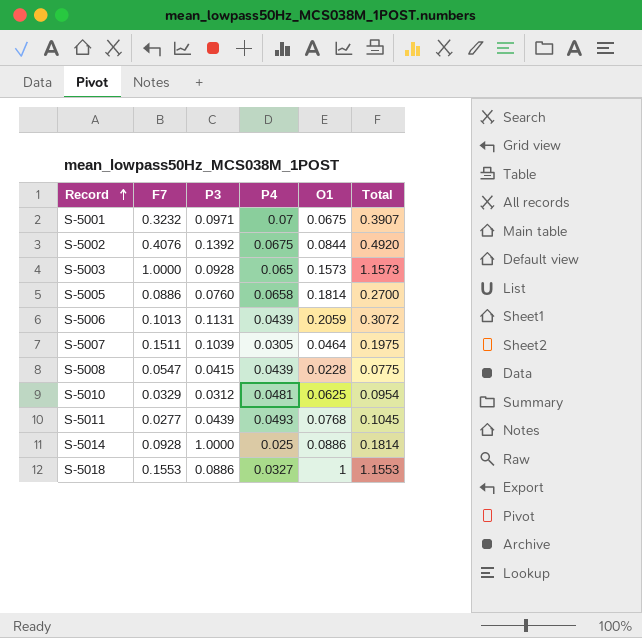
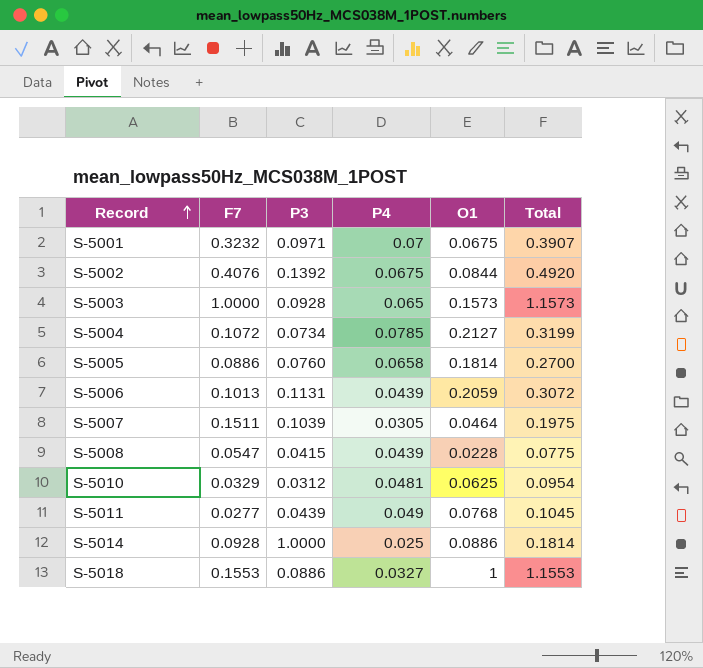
row S-5004: none -> 0.1072 | 0.0734 | 0.0785 | 0.2127 | 0.3199
S-5011 | P4: 0.0493 -> 0.049

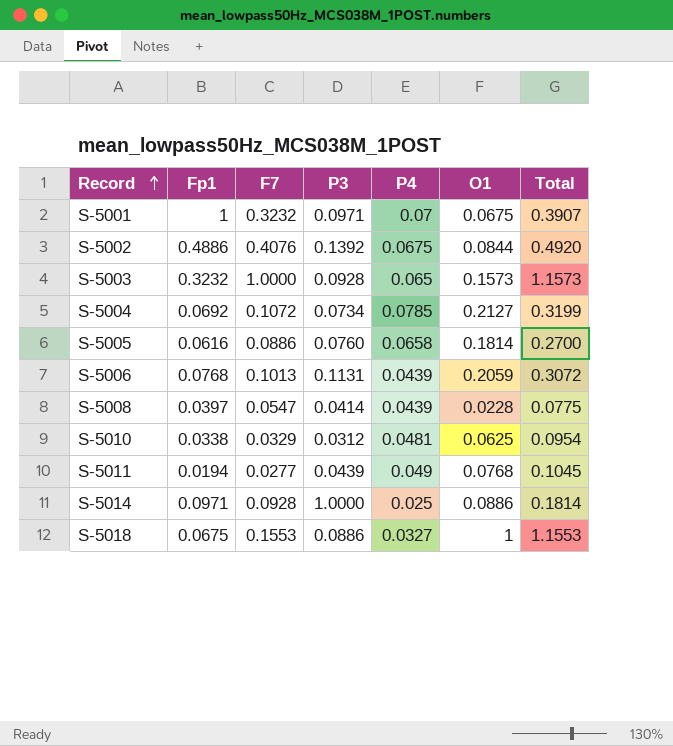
column Fp1 | position: none -> 2
row S-5007: 0.1511 | 0.1039 | 0.0305 | 0.0464 | 0.1975 -> none
S-5008 | P3: 0.0415 -> 0.0414

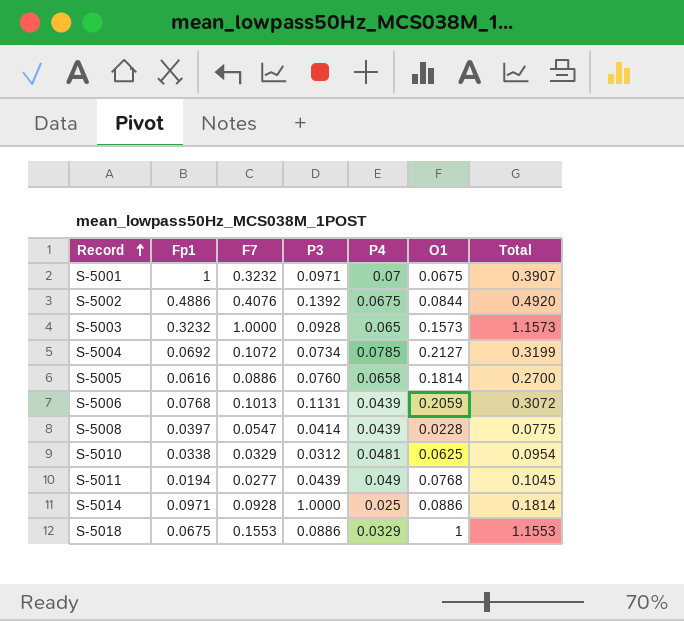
S-5018 | P4: 0.0327 -> 0.0329

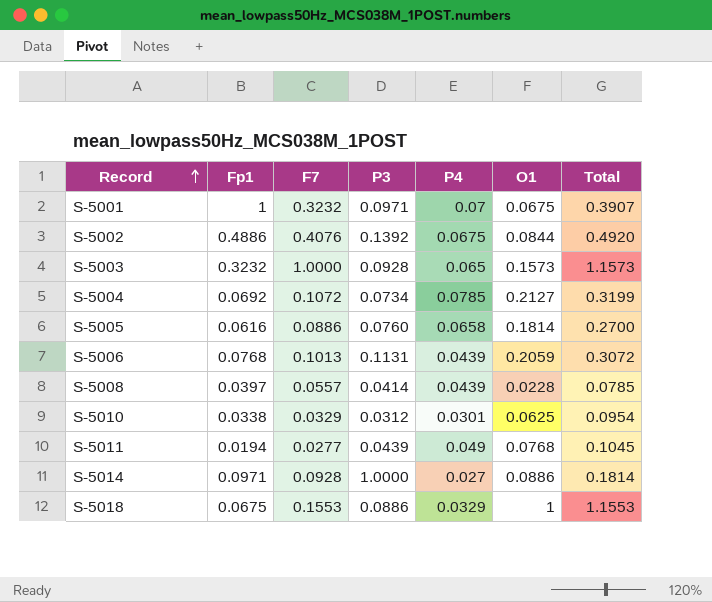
S-5008 | F7: 0.0547 -> 0.0557
S-5008 | Total: 0.0775 -> 0.0785
S-5010 | P4: 0.0481 -> 0.0301
S-5014 | P4: 0.025 -> 0.027

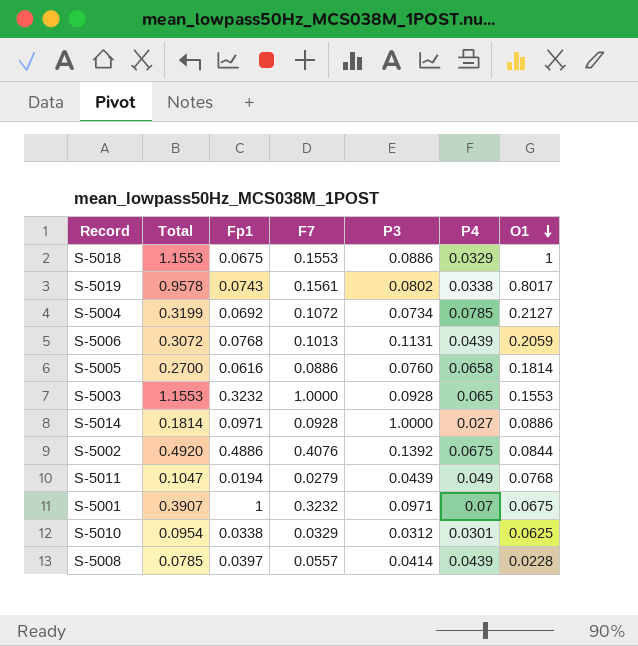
row order: Record ascending -> O1 descending
column Total | position: 7 -> 2
row S-5019: none -> 0.9578 | 0.0743 | 0.1561 | 0.0802 | 0.0338 | 0.8017
S-5003 | Total: 1.1573 -> 1.1553
S-5003 | O1: 0.1573 -> 0.1553
S-5011 | Total: 0.1045 -> 0.1047
S-5011 | F7: 0.0277 -> 0.0279

